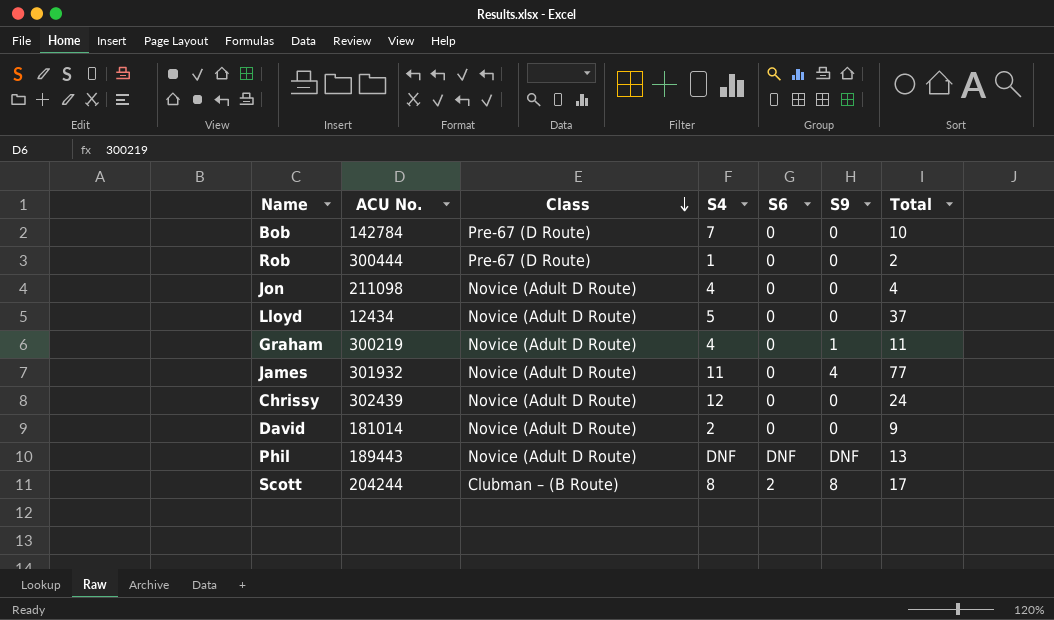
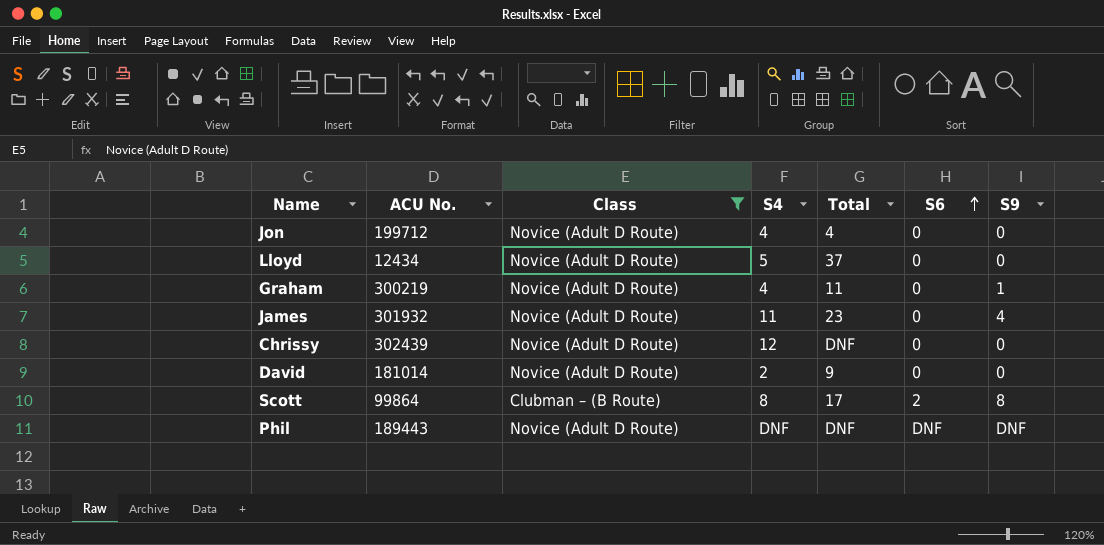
filter: none -> Class != Pre-67 (D Route)
row order: Class descending -> S6 ascending
column Total | position: 7 -> 5
Jon | ACU No.: 211098 -> 199712
James | Total: 77 -> 23
Chrissy | Total: 24 -> DNF
Scott | ACU No.: 204244 -> 99864
Phil | Total: 13 -> DNF

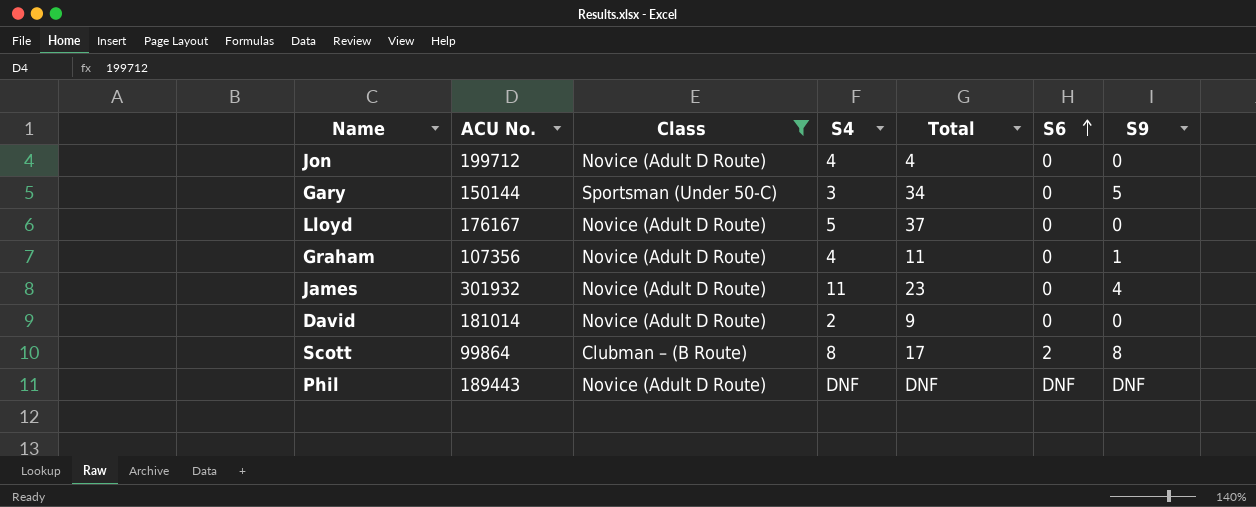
row Chrissy: 302439 | Novice (Adult D Route) | 12 | DNF | 0 | 0 -> none
row Gary: none -> 150144 | Sportsman (Under 50-C) | 3 | 34 | 0 | 5
Lloyd | ACU No.: 12434 -> 176167
Graham | ACU No.: 300219 -> 107356

